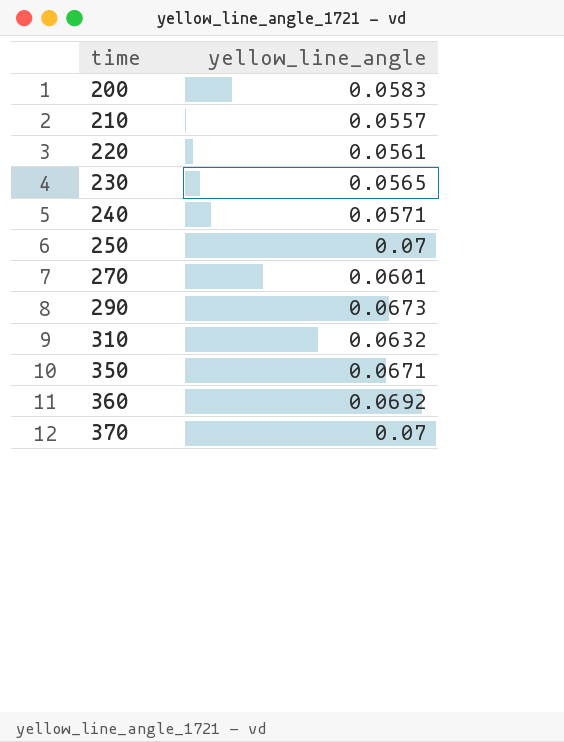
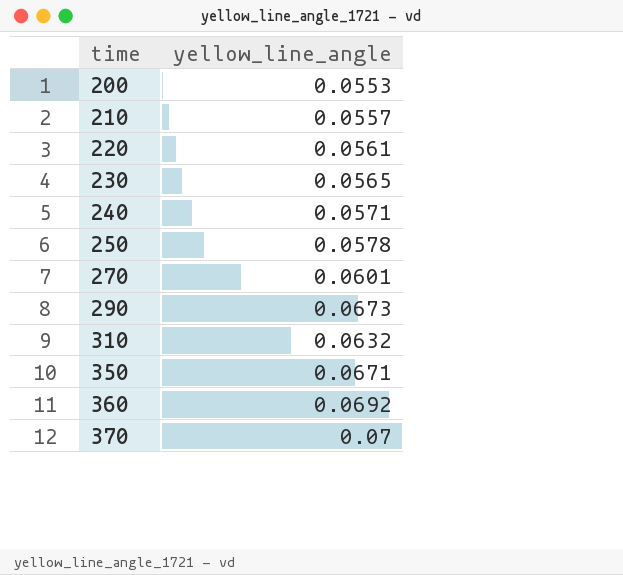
200 | yellow_line_angle: 0.0583 -> 0.0553
250 | yellow_line_angle: 0.07 -> 0.0578

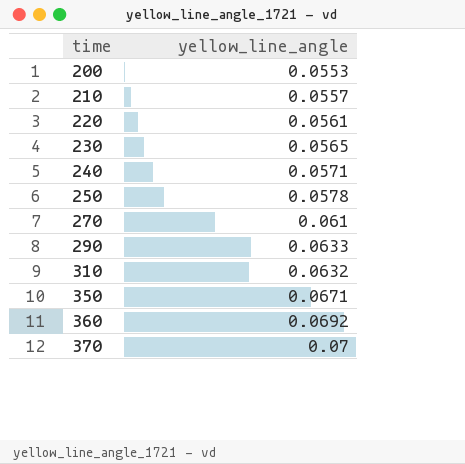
270 | yellow_line_angle: 0.0601 -> 0.061
290 | yellow_line_angle: 0.0673 -> 0.0633

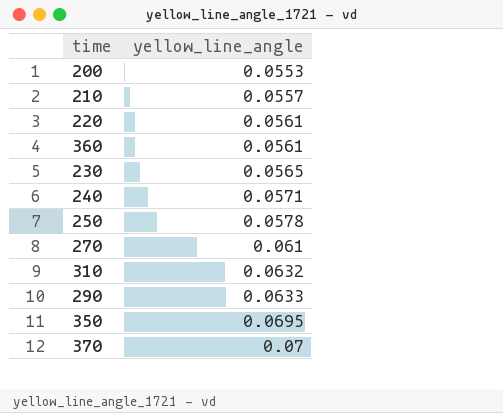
row order: time ascending -> yellow_line_angle ascending
360 | yellow_line_angle: 0.0692 -> 0.0561
350 | yellow_line_angle: 0.0671 -> 0.0695

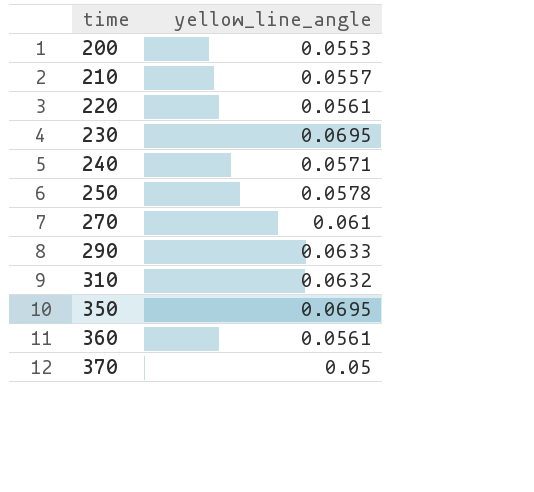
row order: yellow_line_angle ascending -> time ascending
230 | yellow_line_angle: 0.0565 -> 0.0695
370 | yellow_line_angle: 0.07 -> 0.05

